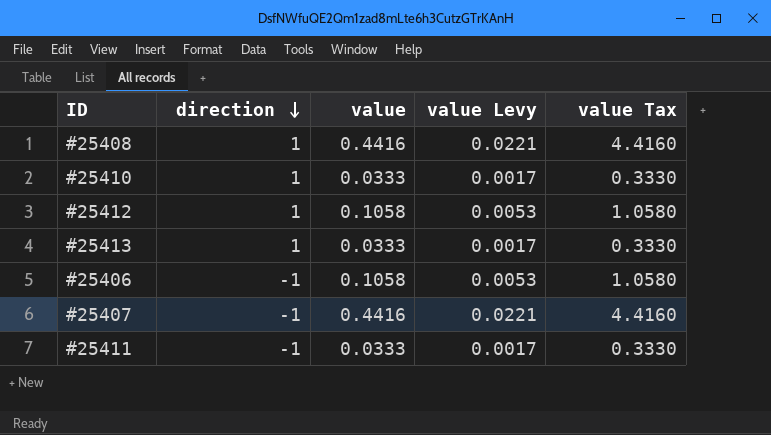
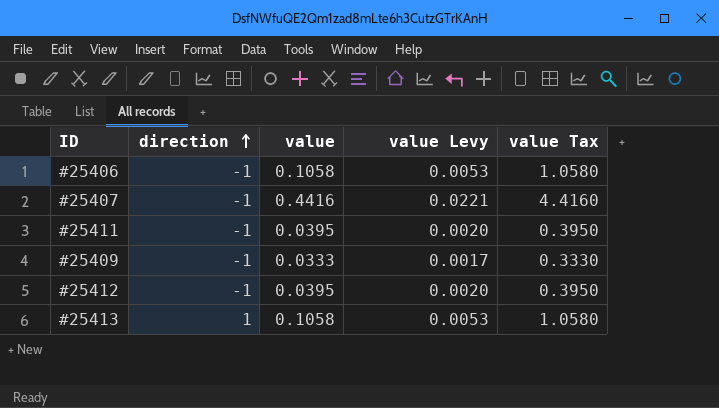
row order: direction descending -> direction ascending
row #25408: 1 | 0.4416 | 0.0221 | 4.4160 -> none
row #25410: 1 | 0.0333 | 0.0017 | 0.3330 -> none
#25411 | value: 0.0333 -> 0.0395
#25411 | value Levy: 0.0017 -> 0.0020
#25411 | value Tax: 0.3330 -> 0.3950
row #25409: none -> -1 | 0.0333 | 0.0017 | 0.3330
#25412 | direction: 1 -> -1
#25412 | value: 0.1058 -> 0.0395
#25412 | value Levy: 0.0053 -> 0.0020
#25412 | value Tax: 1.0580 -> 0.3950
#25413 | value: 0.0333 -> 0.1058
#25413 | value Levy: 0.0017 -> 0.0053
#25413 | value Tax: 0.3330 -> 1.0580

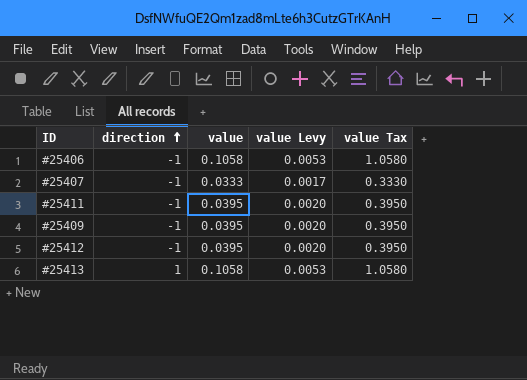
#25407 | value: 0.4416 -> 0.0333
#25407 | value Levy: 0.0221 -> 0.0017
#25407 | value Tax: 4.4160 -> 0.3330
#25409 | value: 0.0333 -> 0.0395
#25409 | value Levy: 0.0017 -> 0.0020
#25409 | value Tax: 0.3330 -> 0.3950

